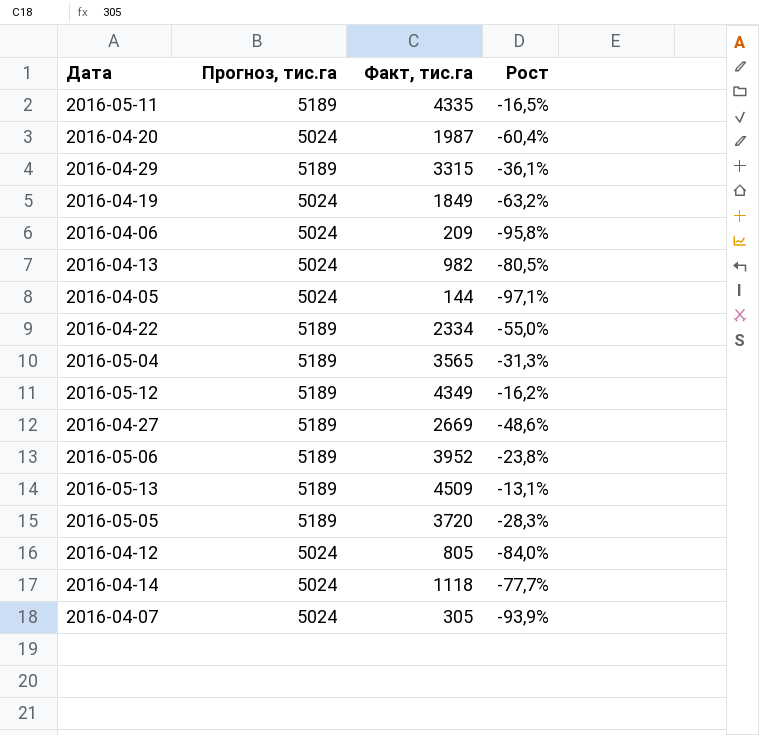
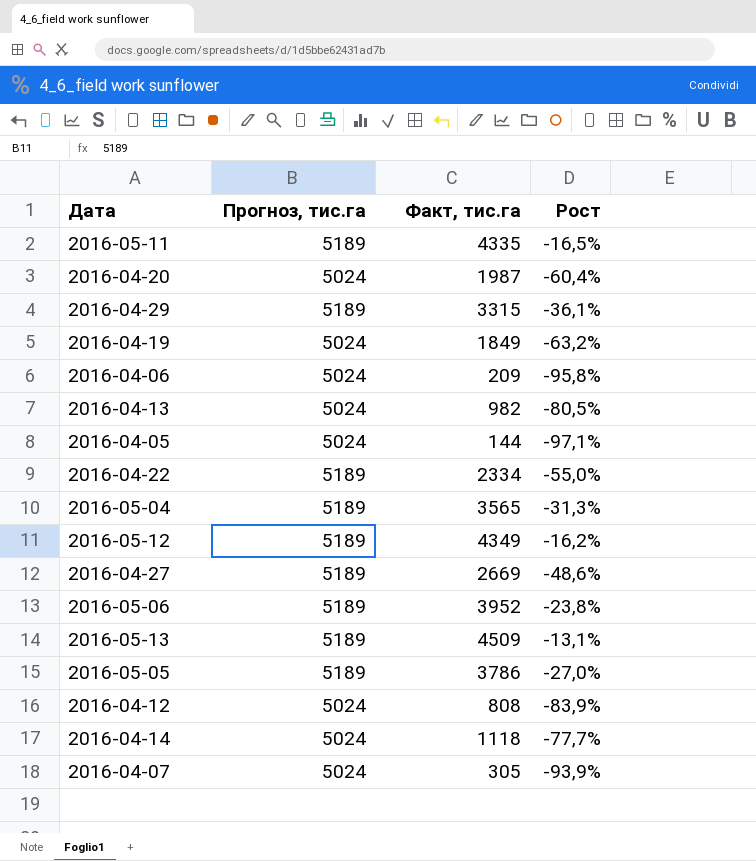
2016-05-05 | Факт, тис.га: 3720 -> 3786
2016-05-05 | Рост: -28,3% -> -27,0%
2016-04-12 | Факт, тис.га: 805 -> 808
2016-04-12 | Рост: -84,0% -> -83,9%

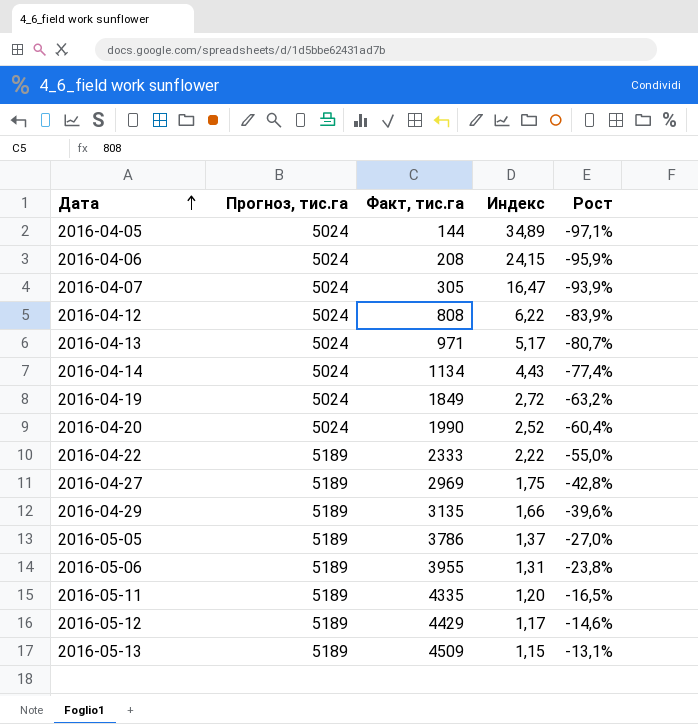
row order: none -> Дата ascending
column Индекс | formula: none -> [Прогноз, тис.га] / [Факт, тис.га]
row 2016-05-04: 5189 | 3565 | -31,3% -> none
2016-04-06 | Факт, тис.га: 209 -> 208
2016-04-06 | Рост: -95,8% -> -95,9%
2016-04-13 | Факт, тис.га: 982 -> 971
2016-04-13 | Рост: -80,5% -> -80,7%
2016-04-14 | Факт, тис.га: 1118 -> 1134
2016-04-14 | Рост: -77,7% -> -77,4%
2016-04-20 | Факт, тис.га: 1987 -> 1990
2016-04-22 | Факт, тис.га: 2334 -> 2333
2016-04-27 | Факт, тис.га: 2669 -> 2969
2016-04-27 | Рост: -48,6% -> -42,8%
2016-04-29 | Факт, тис.га: 3315 -> 3135
2016-04-29 | Рост: -36,1% -> -39,6%
2016-05-06 | Факт, тис.га: 3952 -> 3955
2016-05-12 | Факт, тис.га: 4349 -> 4429
2016-05-12 | Рост: -16,2% -> -14,6%

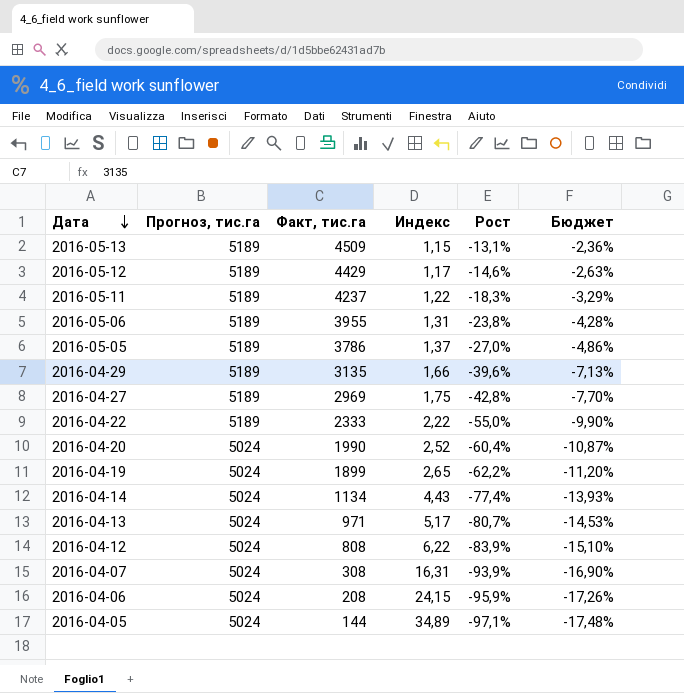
row order: Дата ascending -> Дата descending
column Бюджет | formula: none -> [Рост] * 0,18
2016-05-11 | Факт, тис.га: 4335 -> 4237
2016-05-11 | Индекс: 1,20 -> 1,22
2016-05-11 | Рост: -16,5% -> -18,3%
2016-04-19 | Факт, тис.га: 1849 -> 1899
2016-04-19 | Индекс: 2,72 -> 2,65
2016-04-19 | Рост: -63,2% -> -62,2%
2016-04-07 | Факт, тис.га: 305 -> 308
2016-04-07 | Индекс: 16,47 -> 16,31

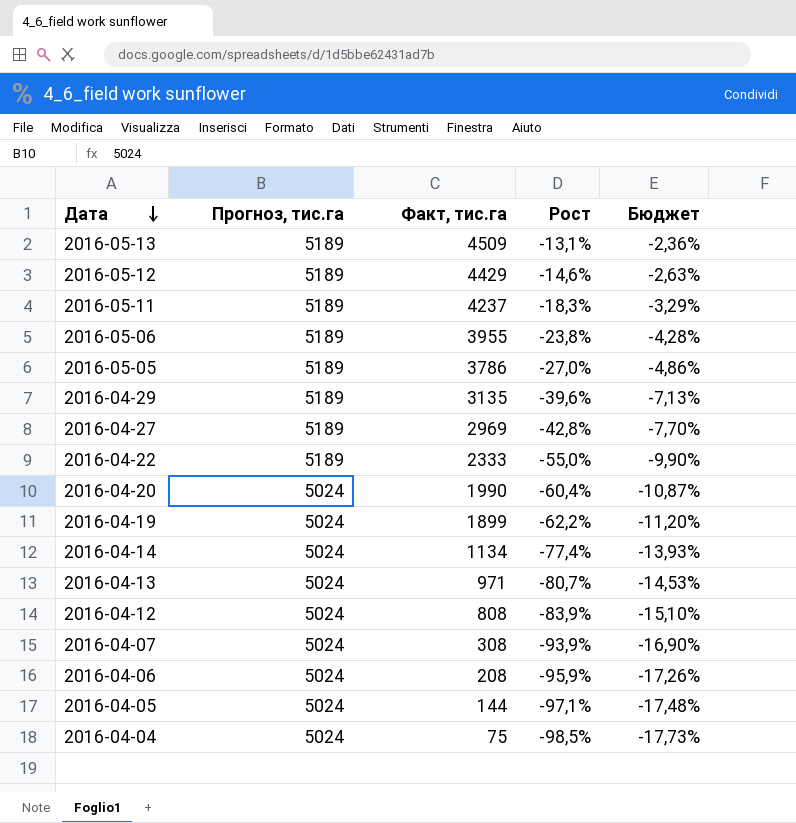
column Индекс | formula: [Прогноз, тис.га] / [Факт, тис.га] -> none
row 2016-04-04: none -> 5024 | 75 | -98,5% | -17,73%

